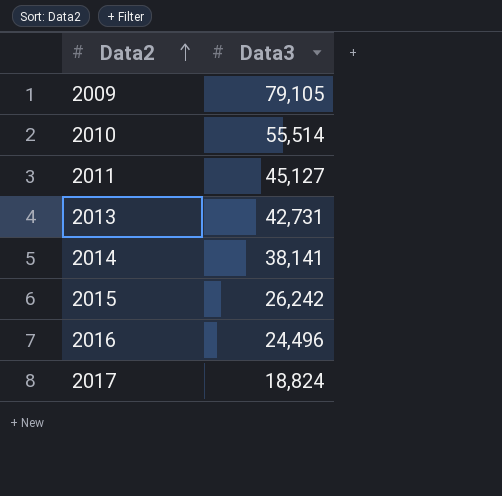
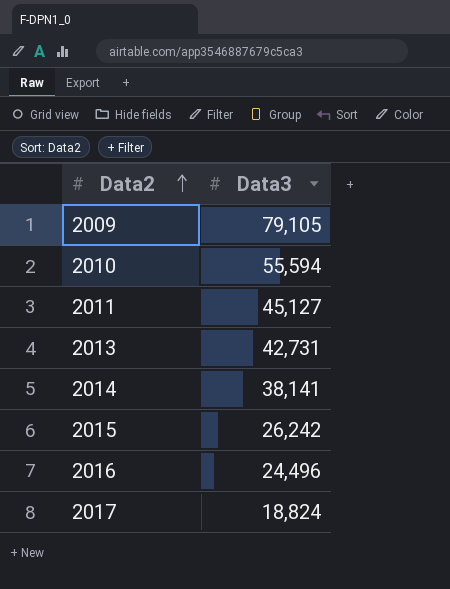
2010 | Data3: 55,514 -> 55,594

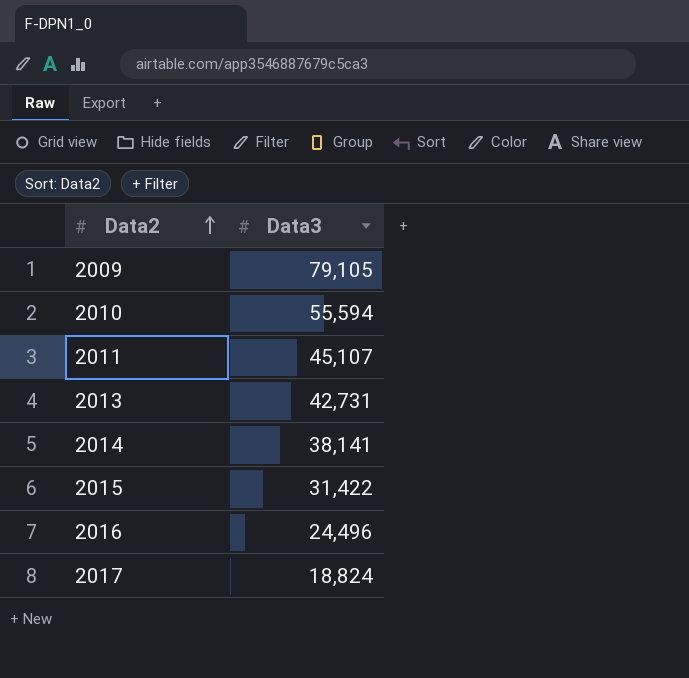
2011 | Data3: 45,127 -> 45,107
2015 | Data3: 26,242 -> 31,422

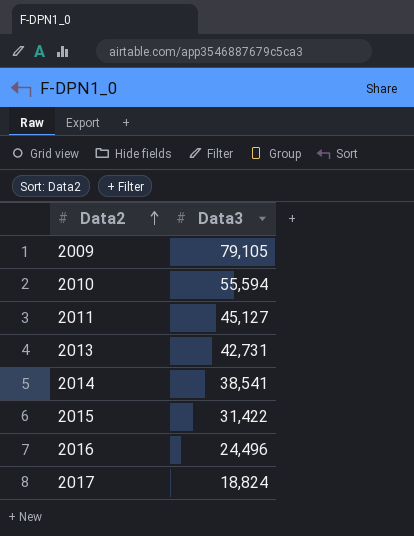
2011 | Data3: 45,107 -> 45,127
2014 | Data3: 38,141 -> 38,541

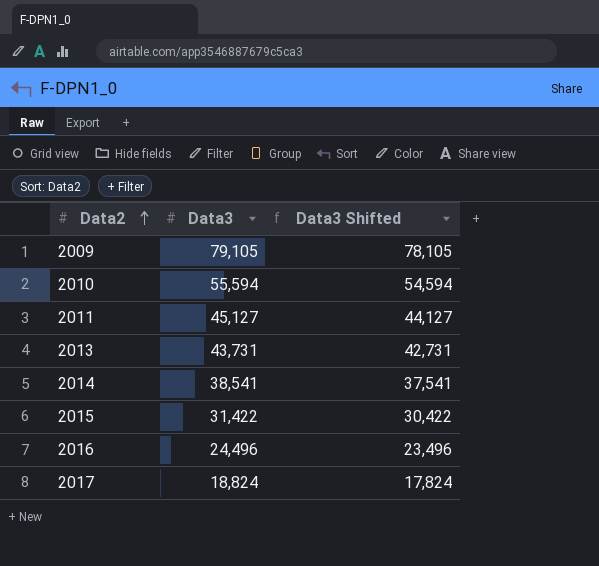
column Data3 Shifted | formula: none -> [Data3] - 1000
2013 | Data3: 42,731 -> 43,731

